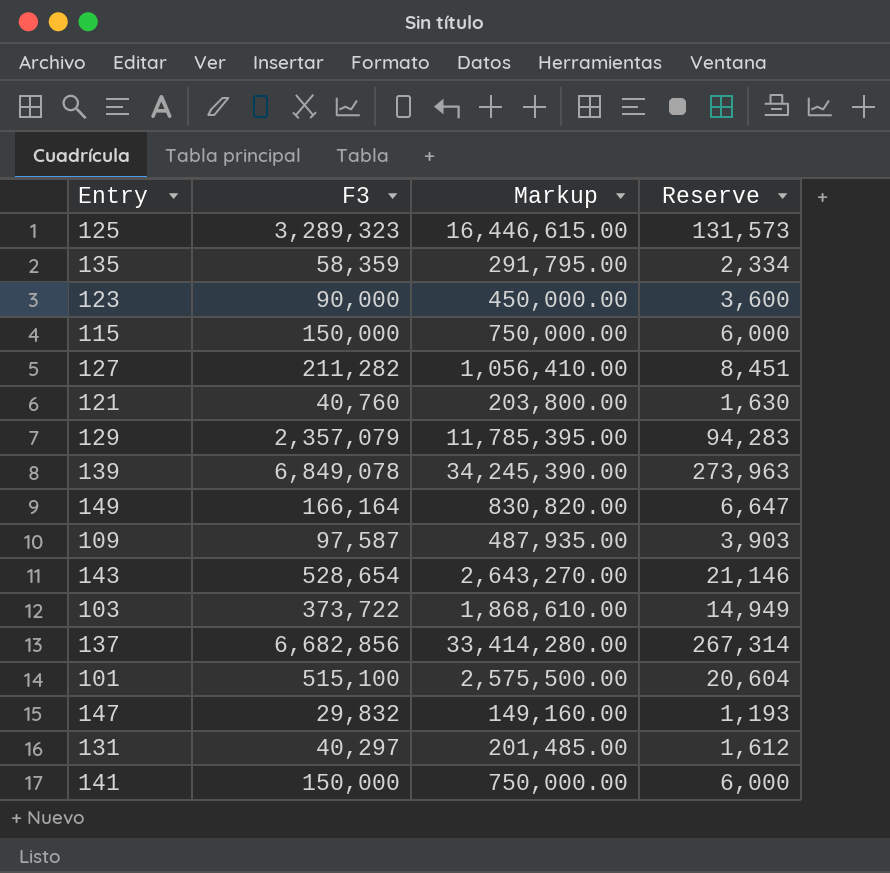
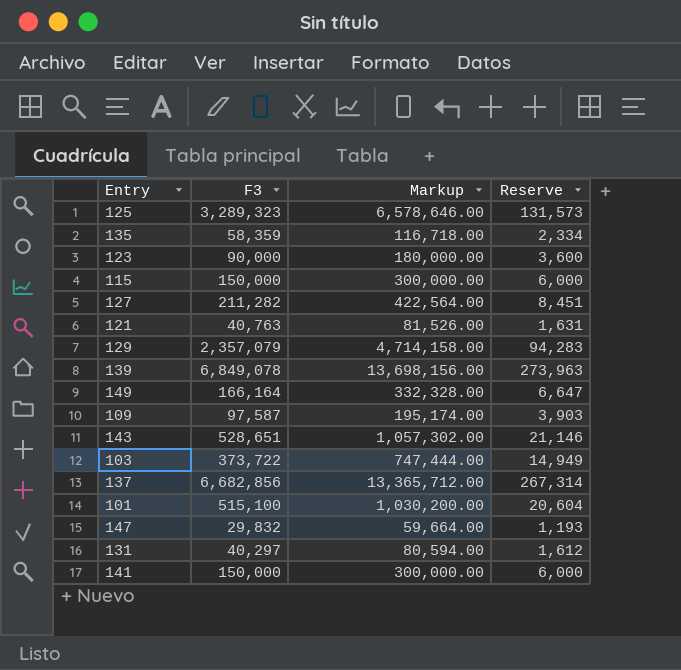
column Markup | formula: [F3] * 5 -> [F3] * 2
121 | F3: 40,760 -> 40,763
121 | Reserve: 1,630 -> 1,631
143 | F3: 528,654 -> 528,651

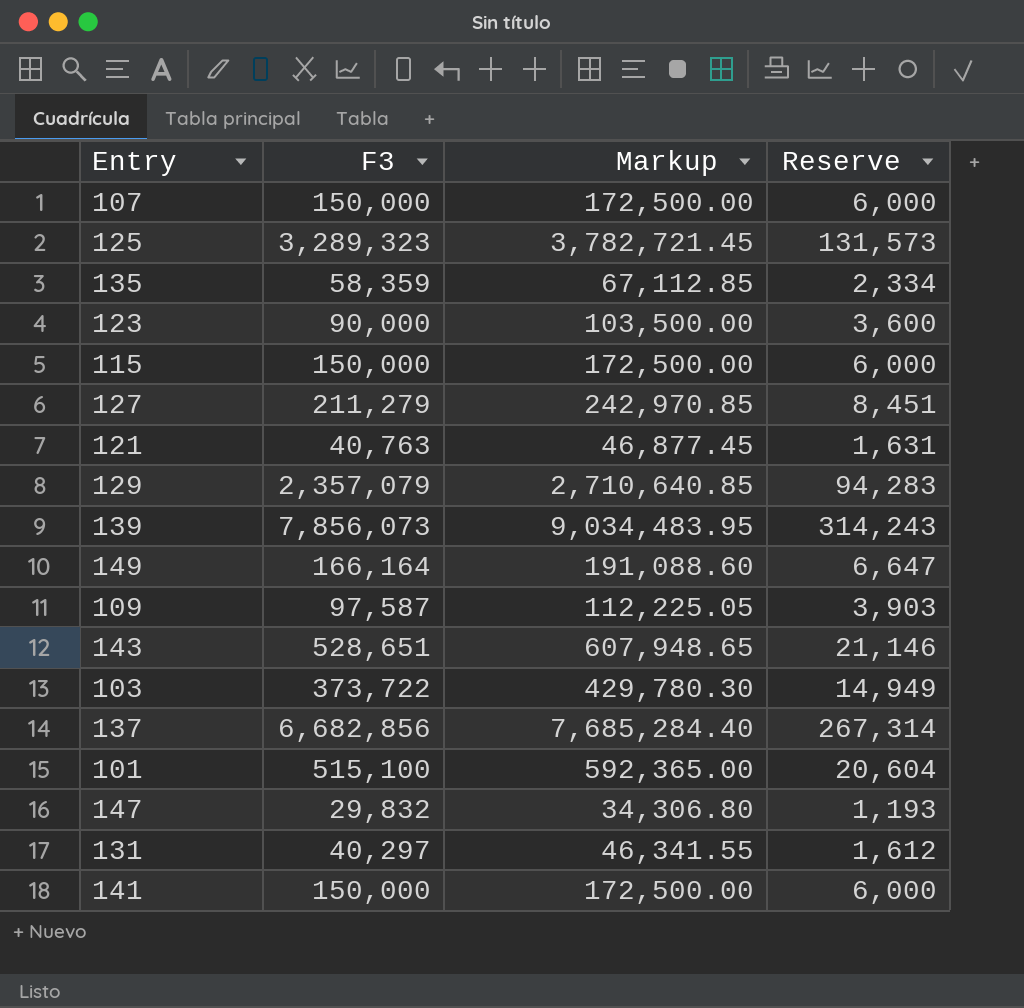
column Markup | formula: [F3] * 2 -> [F3] * 1.15
row 107: none -> 150,000 | 172,500.00 | 6,000
127 | F3: 211,282 -> 211,279
139 | F3: 6,849,078 -> 7,856,073
139 | Reserve: 273,963 -> 314,243

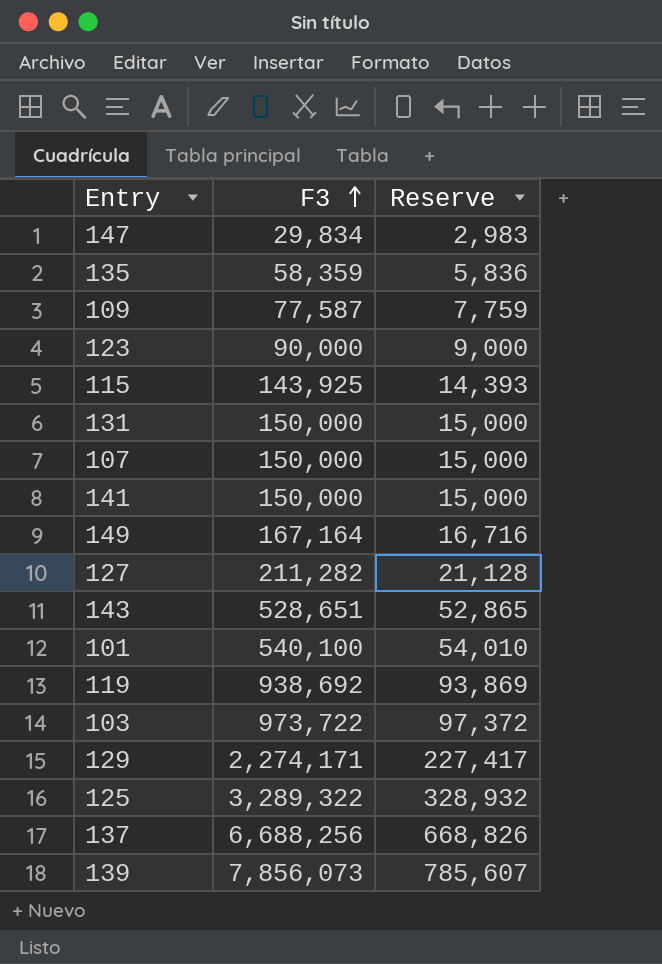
row order: none -> F3 ascending
column Markup | formula: [F3] * 1.15 -> none
column Reserve | formula: [F3] * 0.04 -> [F3] * 0.1
row 121: 40,763 | 46,877.45 | 1,631 -> none
147 | F3: 29,832 -> 29,834
109 | F3: 97,587 -> 77,587
115 | F3: 150,000 -> 143,925
131 | F3: 40,297 -> 150,000
149 | F3: 166,164 -> 167,164
127 | F3: 211,279 -> 211,282
101 | F3: 515,100 -> 540,100
row 119: none -> 938,692 | 93,869
103 | F3: 373,722 -> 973,722
129 | F3: 2,357,079 -> 2,274,171
125 | F3: 3,289,323 -> 3,289,322
137 | F3: 6,682,856 -> 6,688,256

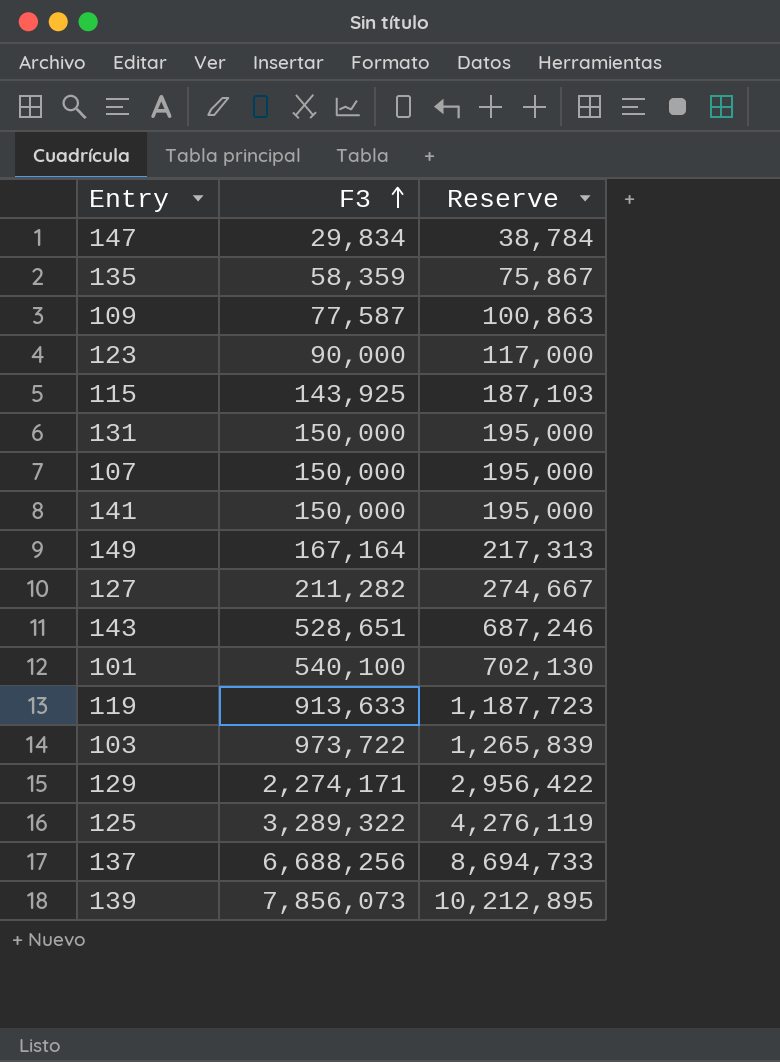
column Reserve | formula: [F3] * 0.1 -> [F3] * 1.3
119 | F3: 938,692 -> 913,633

